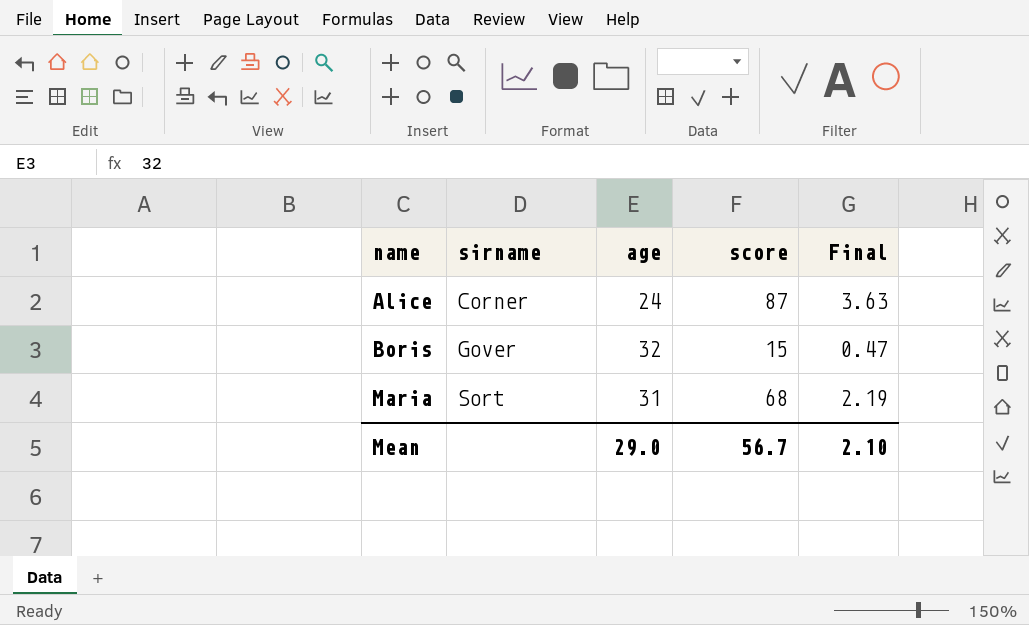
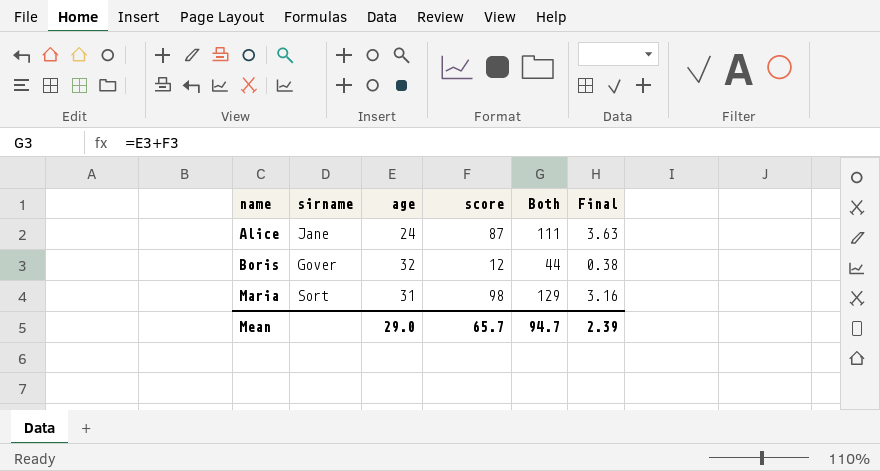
column Both | formula: none -> [age] + [score]
Alice | sirname: Corner -> Jane
Boris | score: 15 -> 12
Boris | Final: 0.47 -> 0.38
Maria | score: 68 -> 98
Maria | Final: 2.19 -> 3.16
Mean | score: 56.7 -> 65.7
Mean | Final: 2.10 -> 2.39

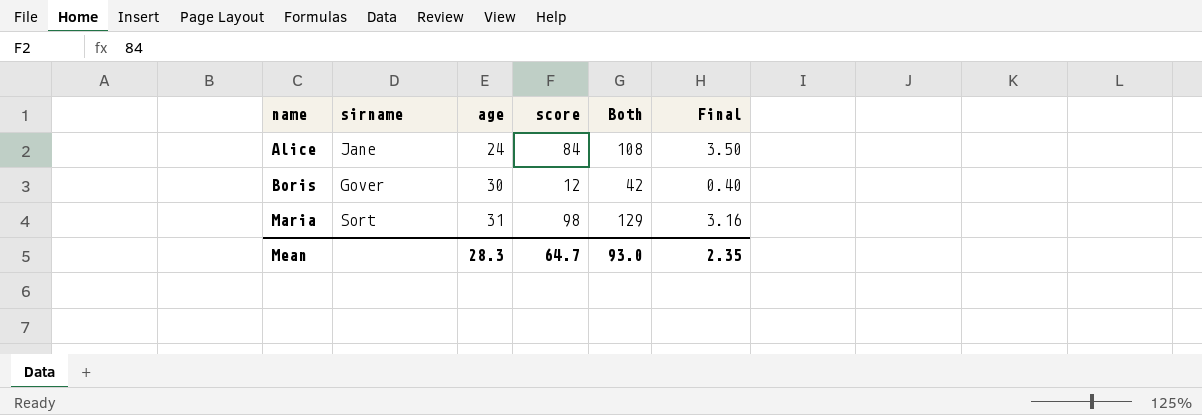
Alice | score: 87 -> 84
Alice | Both: 111 -> 108
Alice | Final: 3.63 -> 3.50
Boris | age: 32 -> 30
Boris | Both: 44 -> 42
Boris | Final: 0.38 -> 0.40
Mean | age: 29.0 -> 28.3
Mean | score: 65.7 -> 64.7
Mean | Both: 94.7 -> 93.0
Mean | Final: 2.39 -> 2.35

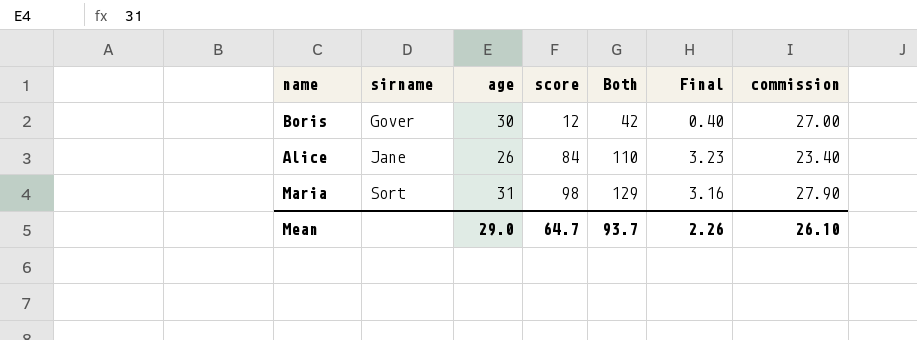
row order: name ascending -> sirname ascending
column commission | formula: none -> [age] * 0.9
Alice | age: 24 -> 26
Alice | Both: 108 -> 110
Alice | Final: 3.50 -> 3.23
Mean | age: 28.3 -> 29.0
Mean | Both: 93.0 -> 93.7
Mean | Final: 2.35 -> 2.26

